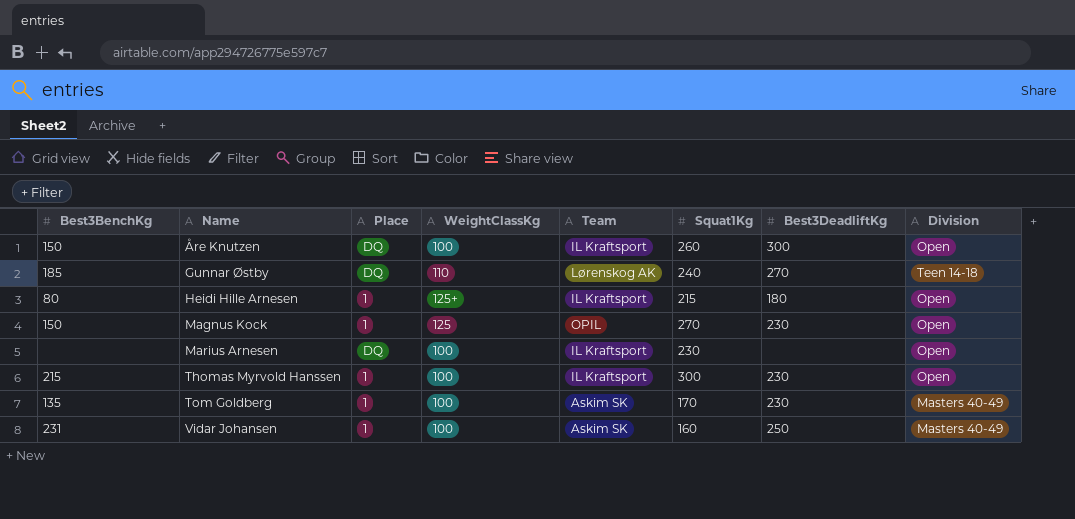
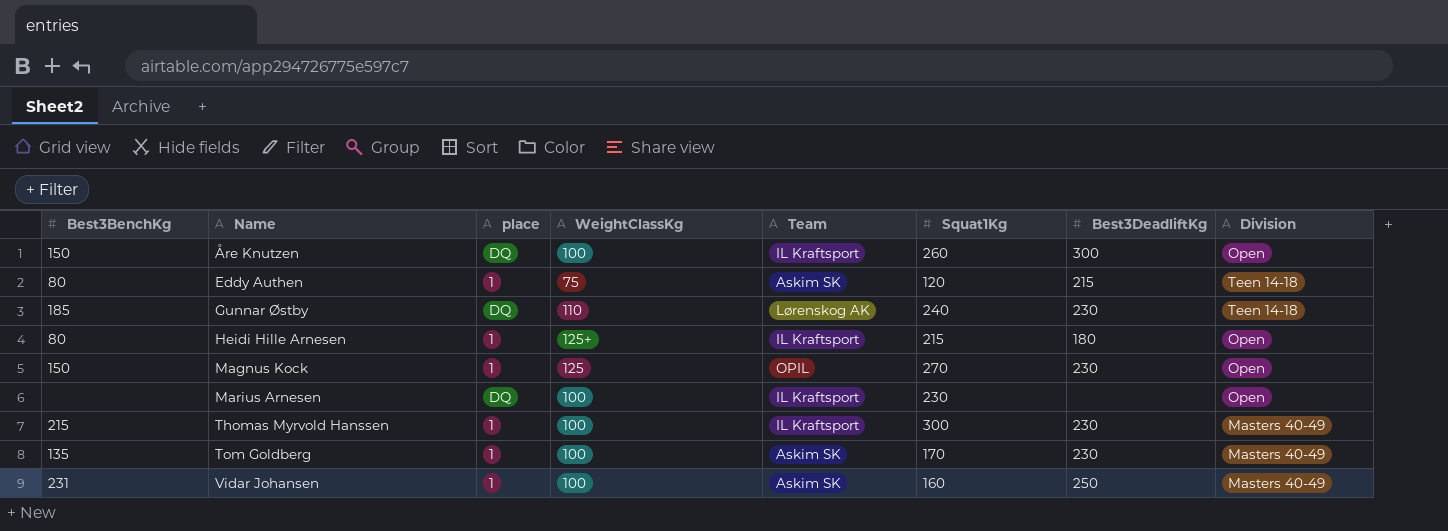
column name: Place -> place
row Eddy Authen: none -> 80 | 1 | 75 | Askim SK | 120 | 215 | Teen 14-18
Gunnar Østby | Best3DeadliftKg: 270 -> 230
Thomas Myrvold Hanssen | Division: Open -> Masters 40-49

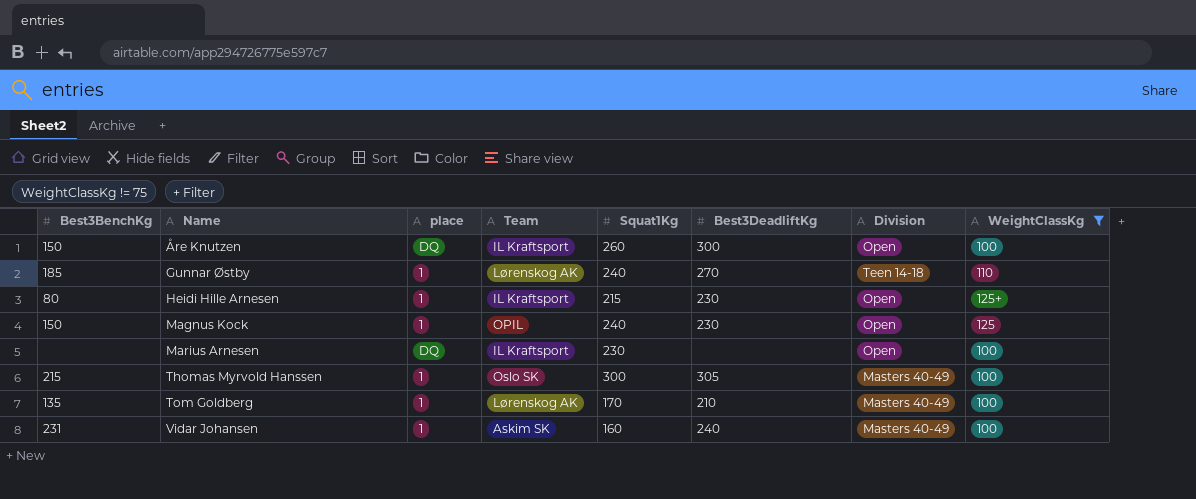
filter: none -> WeightClassKg != 75
column WeightClassKg | position: 4 -> 8
Gunnar Østby | place: DQ -> 1
Gunnar Østby | Best3DeadliftKg: 230 -> 270
Heidi Hille Arnesen | Best3DeadliftKg: 180 -> 230
Magnus Kock | Squat1Kg: 270 -> 240
Thomas Myrvold Hanssen | Team: IL Kraftsport -> Oslo SK
Thomas Myrvold Hanssen | Best3DeadliftKg: 230 -> 305
Tom Goldberg | Team: Askim SK -> Lørenskog AK
Tom Goldberg | Best3DeadliftKg: 230 -> 210
Vidar Johansen | Best3DeadliftKg: 250 -> 240

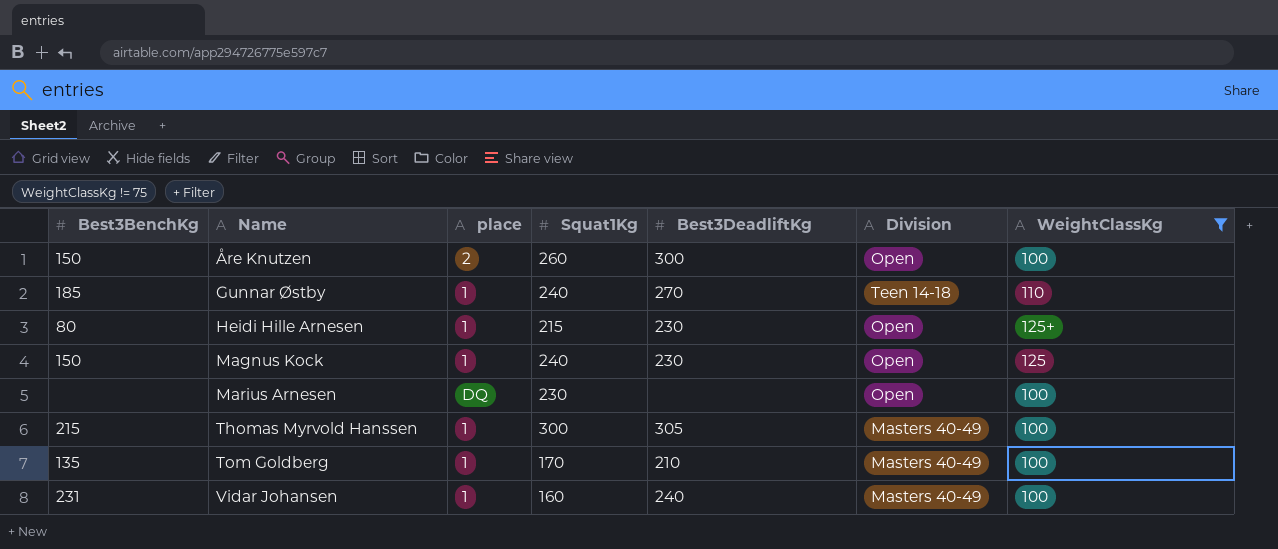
column Team | position: 4 -> none
Åre Knutzen | place: DQ -> 2

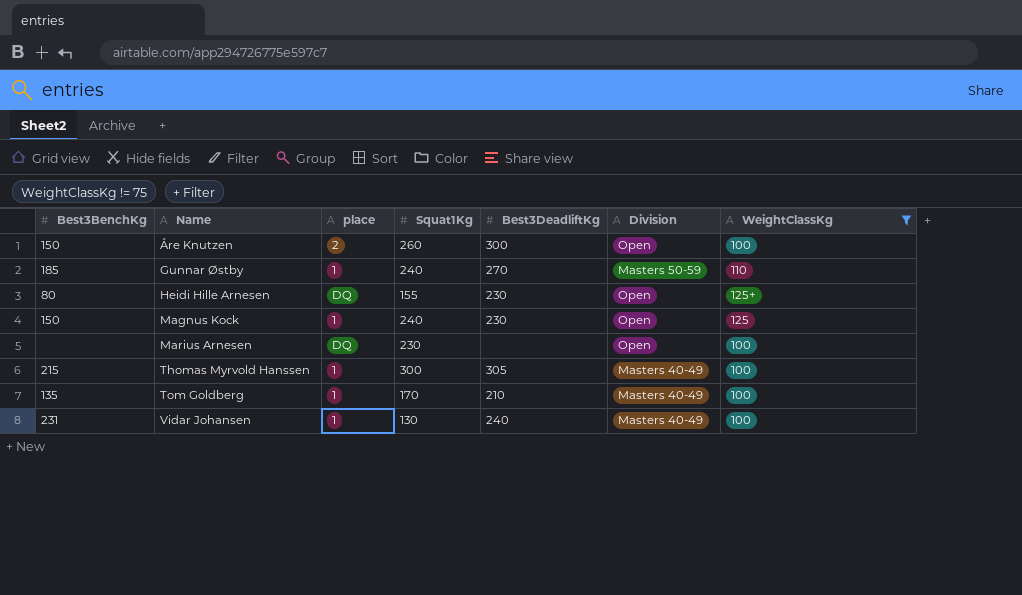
Gunnar Østby | Division: Teen 14-18 -> Masters 50-59
Heidi Hille Arnesen | place: 1 -> DQ
Heidi Hille Arnesen | Squat1Kg: 215 -> 155
Vidar Johansen | Squat1Kg: 160 -> 130

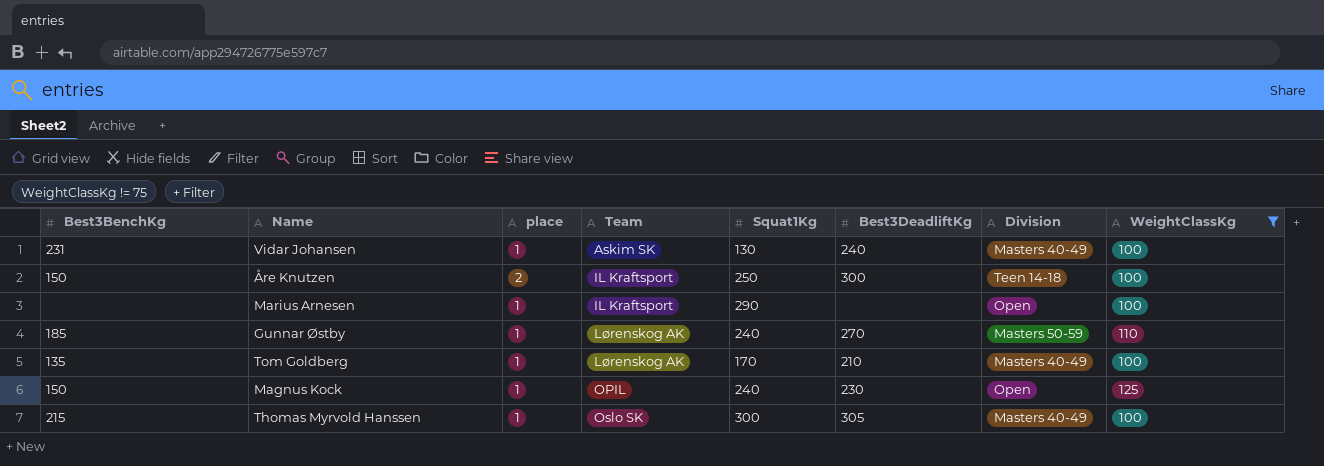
row order: Name ascending -> Team ascending
column Team | position: none -> 4
row Heidi Hille Arnesen: 80 | DQ | 155 | 230 | Open | 125+ -> none
Åre Knutzen | Squat1Kg: 260 -> 250
Åre Knutzen | Division: Open -> Teen 14-18
Marius Arnesen | place: DQ -> 1
Marius Arnesen | Squat1Kg: 230 -> 290

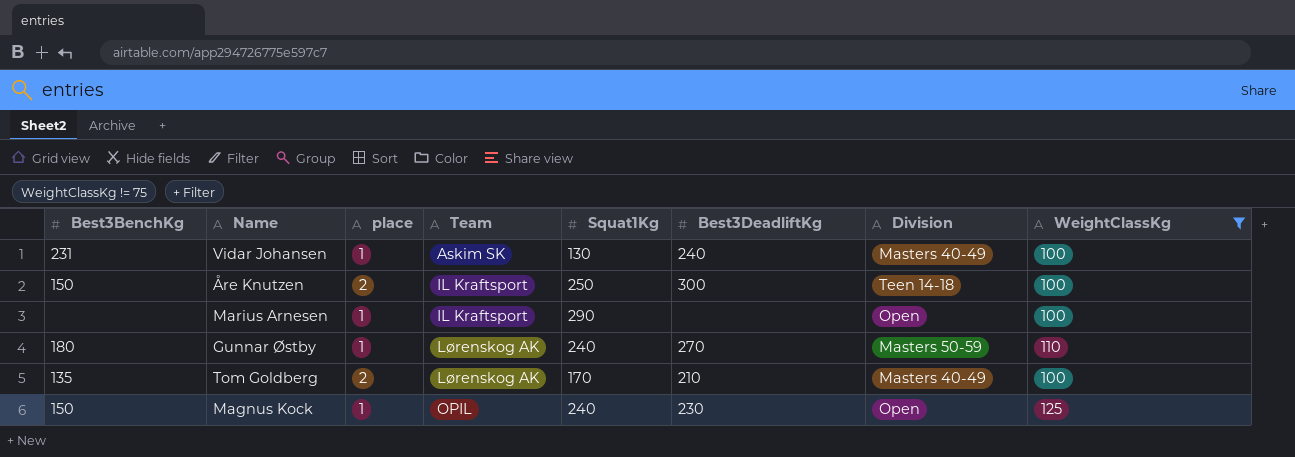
row Thomas Myrvold Hanssen: 215 | 1 | Oslo SK | 300 | 305 | Masters 40-49 | 100 -> none
Gunnar Østby | Best3BenchKg: 185 -> 180
Tom Goldberg | place: 1 -> 2

